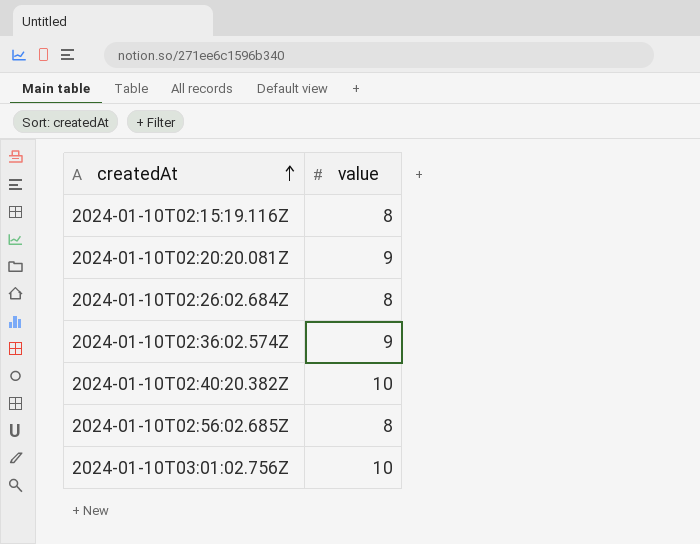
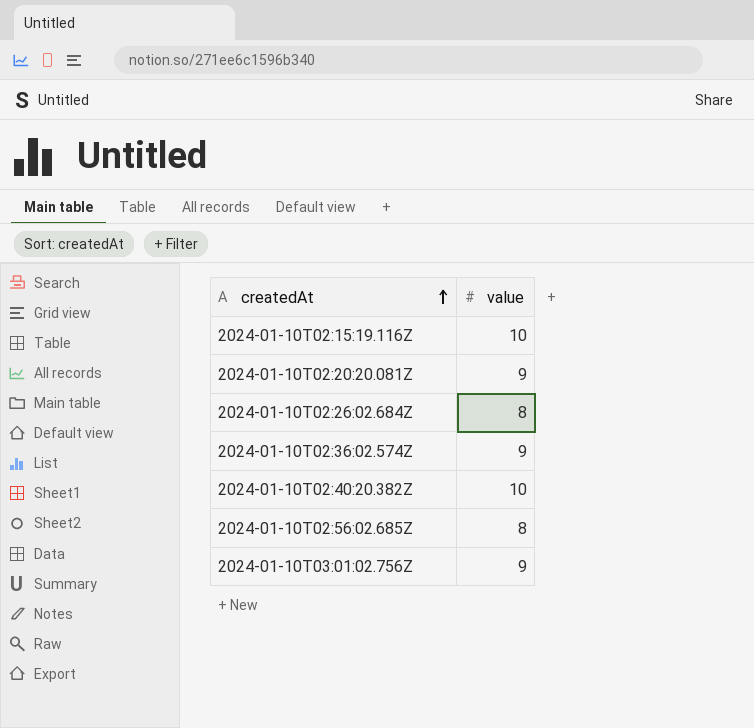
2024-01-10T02:15:19.116Z | value: 8 -> 10
2024-01-10T03:01:02.756Z | value: 10 -> 9

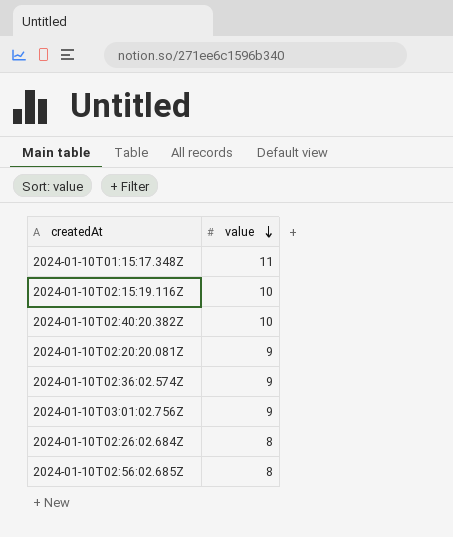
row order: createdAt ascending -> value descending
row 2024-01-10T01:15:17.348Z: none -> 11

